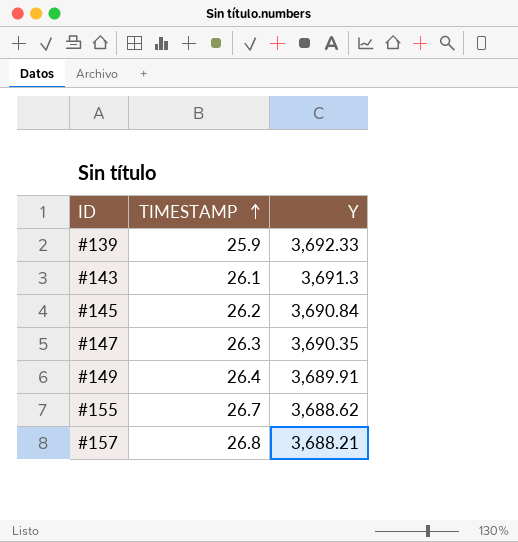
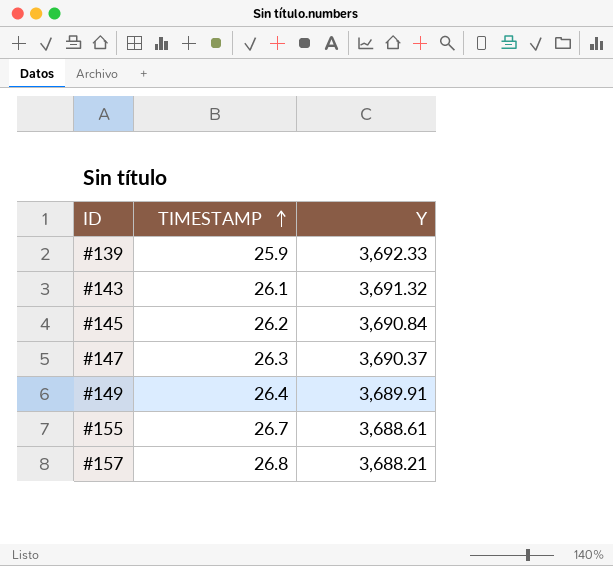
#143 | Y: 3,691.3 -> 3,691.32
#147 | Y: 3,690.35 -> 3,690.37
#155 | Y: 3,688.62 -> 3,688.61

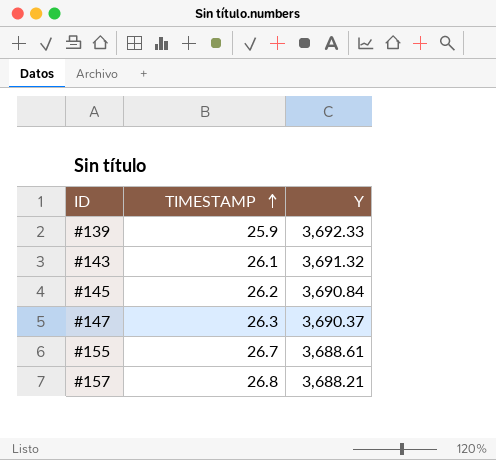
row #149: 26.4 | 3,689.91 -> none

